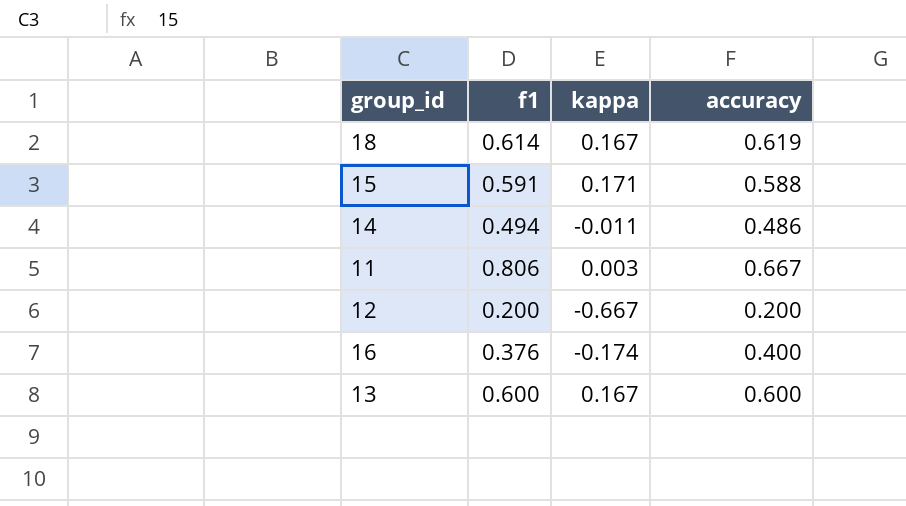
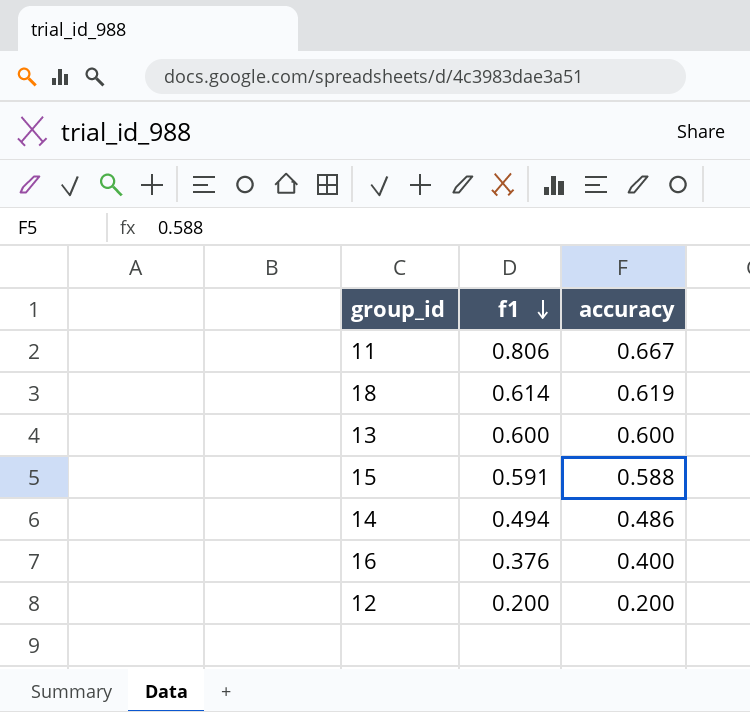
row order: none -> f1 descending
column kappa | position: 3 -> none

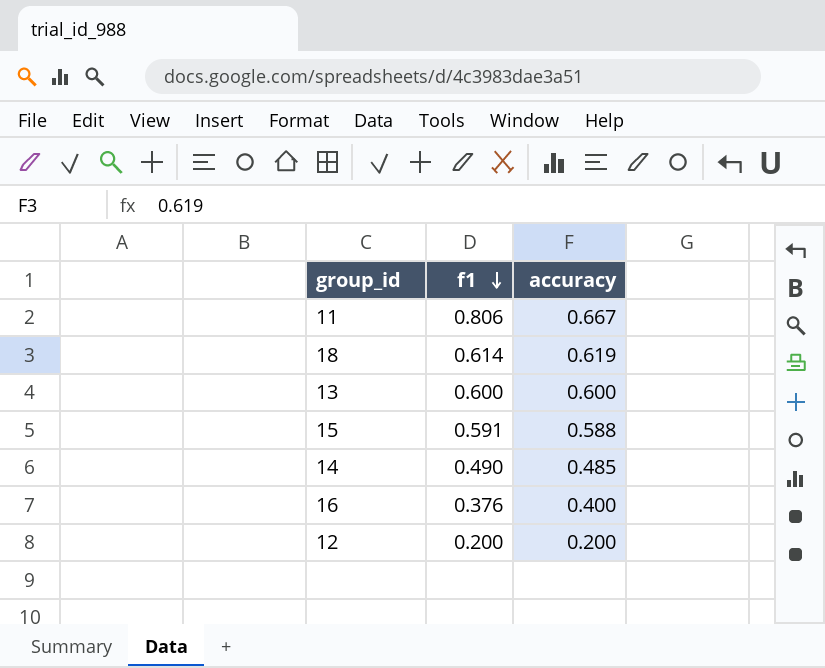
14 | f1: 0.494 -> 0.490
14 | accuracy: 0.486 -> 0.485

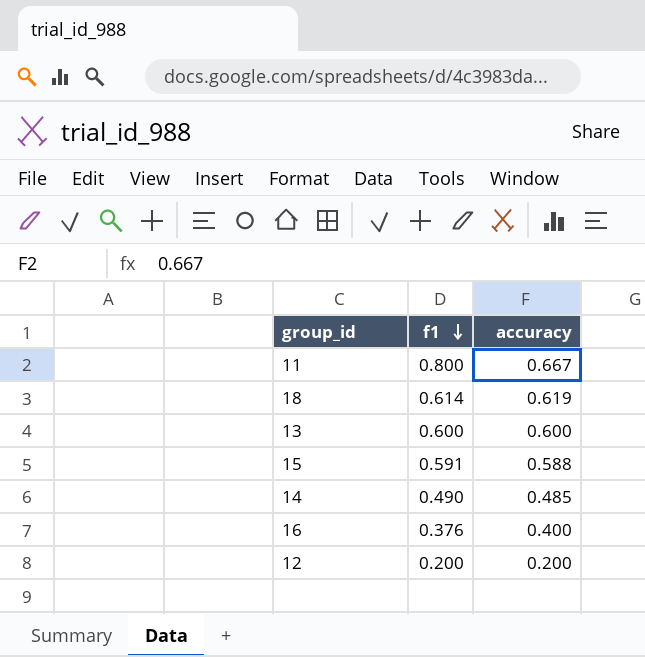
11 | f1: 0.806 -> 0.800

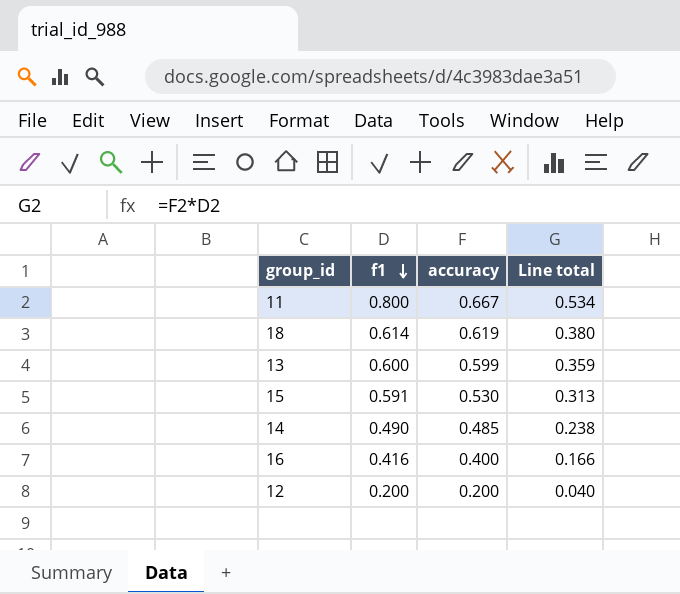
column Line total | formula: none -> [f1] * [accuracy]
13 | accuracy: 0.600 -> 0.599
15 | accuracy: 0.588 -> 0.530
16 | f1: 0.376 -> 0.416

